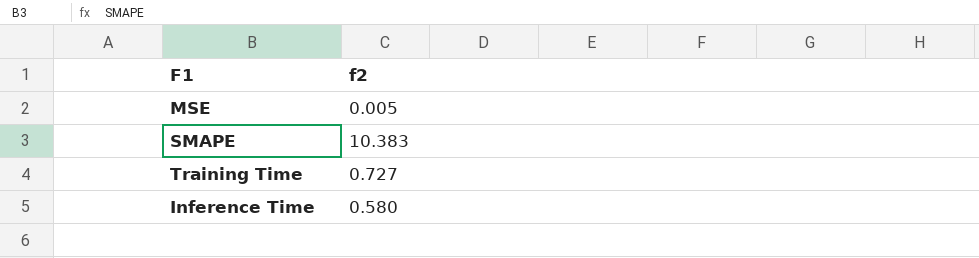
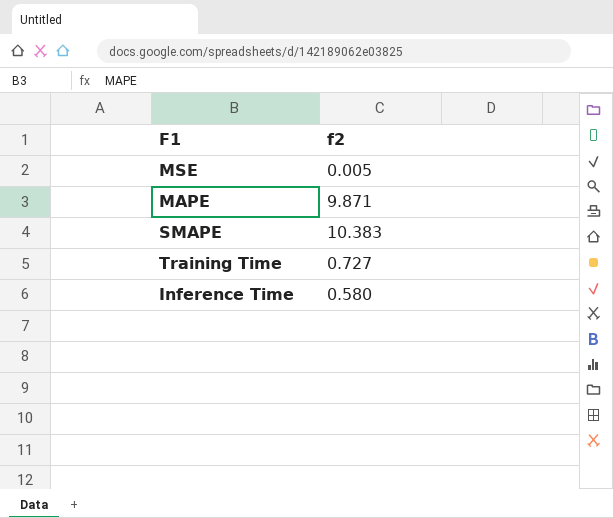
row MAPE: none -> 9.871

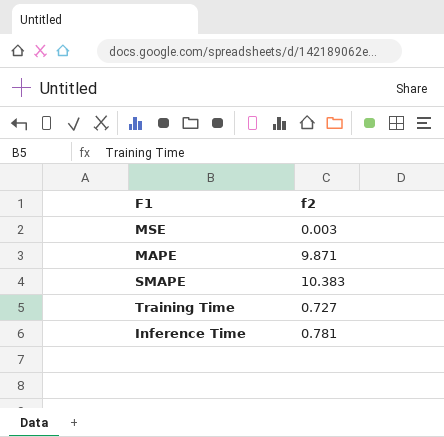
MSE | f2: 0.005 -> 0.003
Inference Time | f2: 0.580 -> 0.781

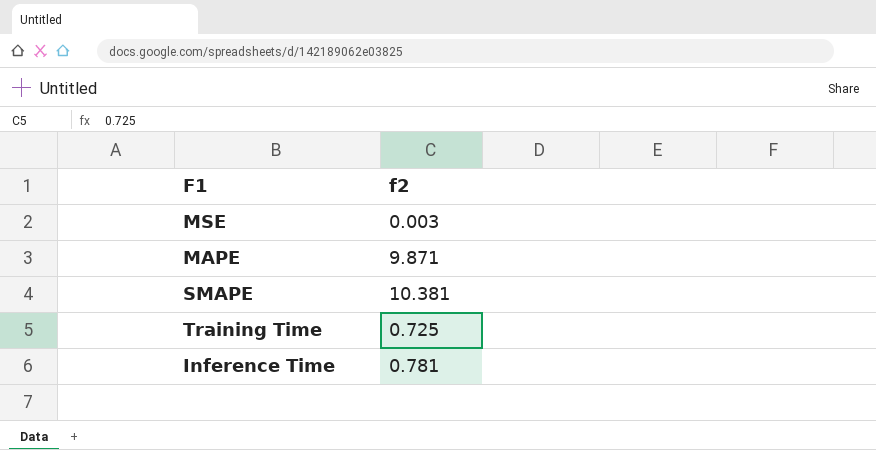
SMAPE | f2: 10.383 -> 10.381
Training Time | f2: 0.727 -> 0.725

